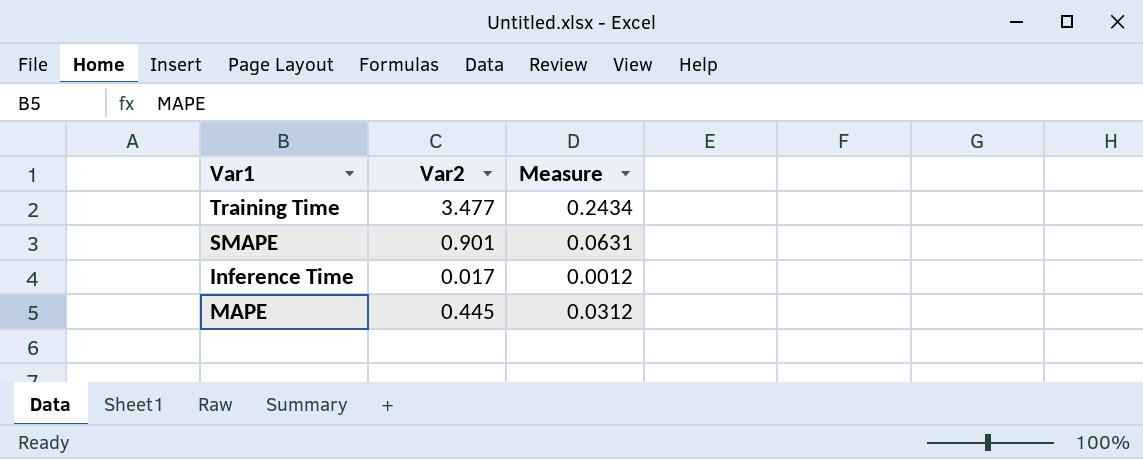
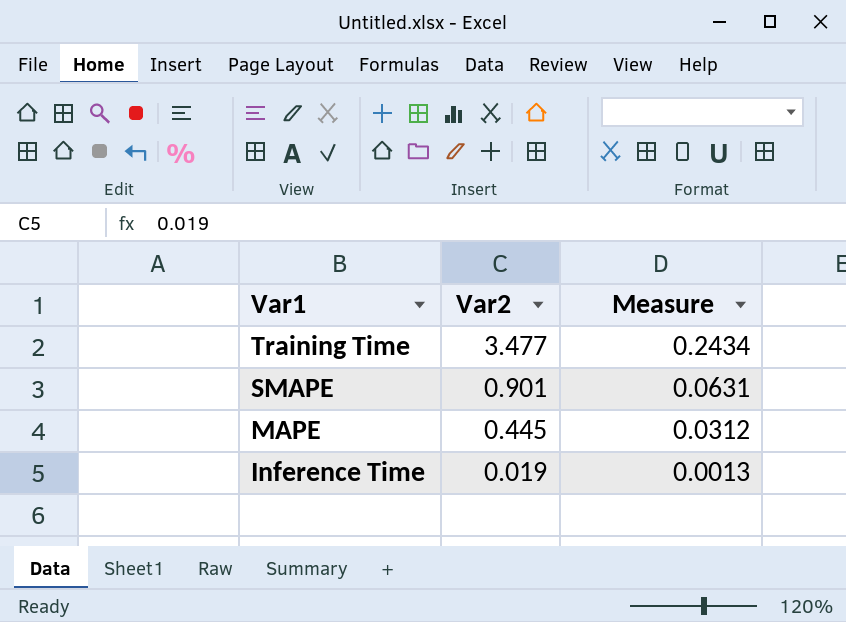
row order: none -> Var1 descending
Inference Time | Var2: 0.017 -> 0.019
Inference Time | Measure: 0.0012 -> 0.0013

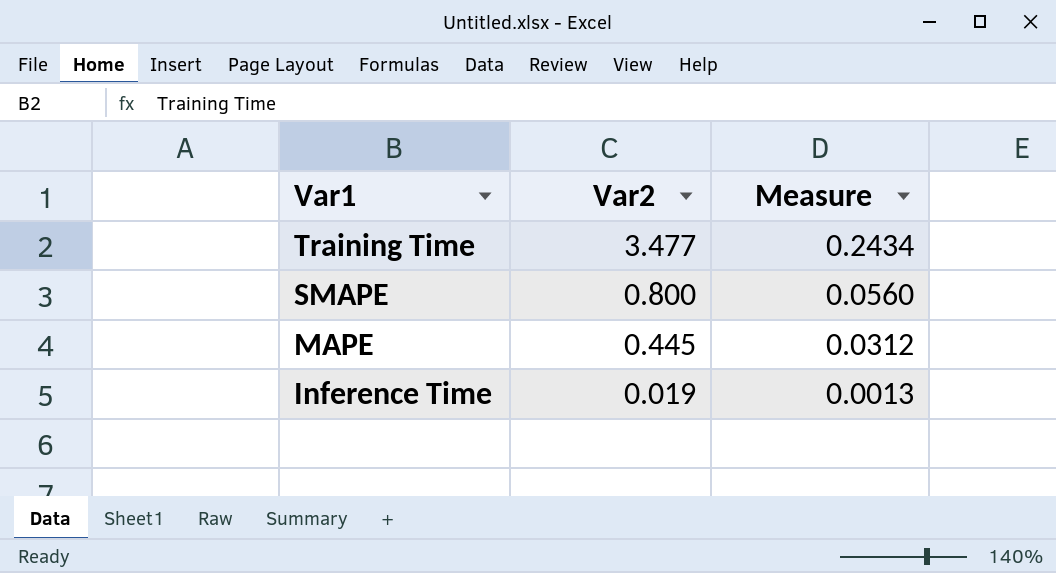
SMAPE | Var2: 0.901 -> 0.800
SMAPE | Measure: 0.0631 -> 0.0560

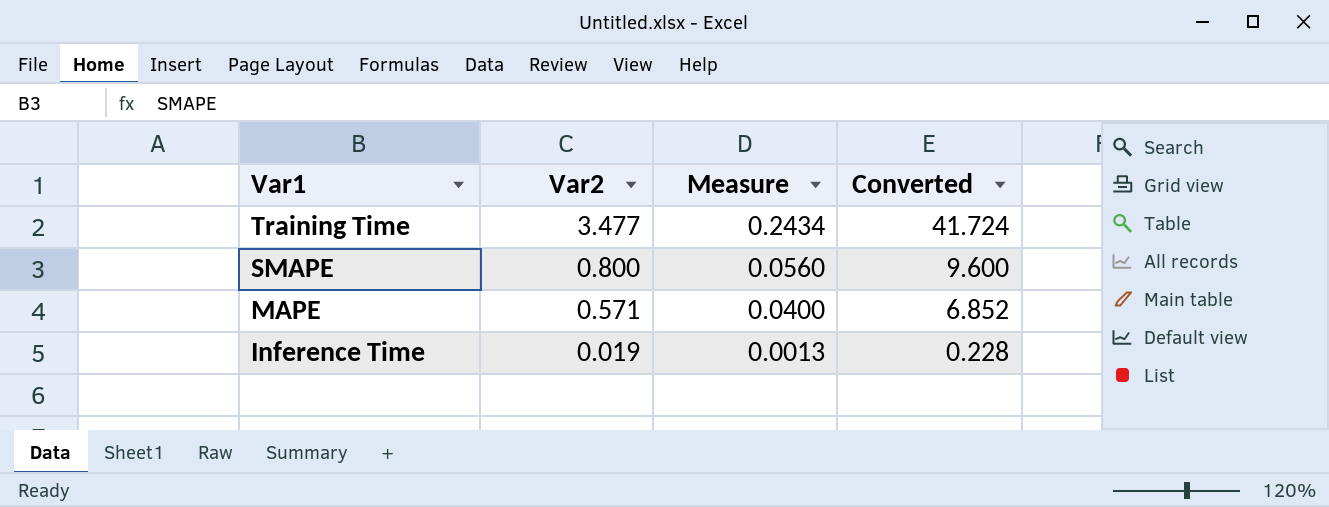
column Converted | formula: none -> [Var2] * 12
MAPE | Var2: 0.445 -> 0.571
MAPE | Measure: 0.0312 -> 0.0400

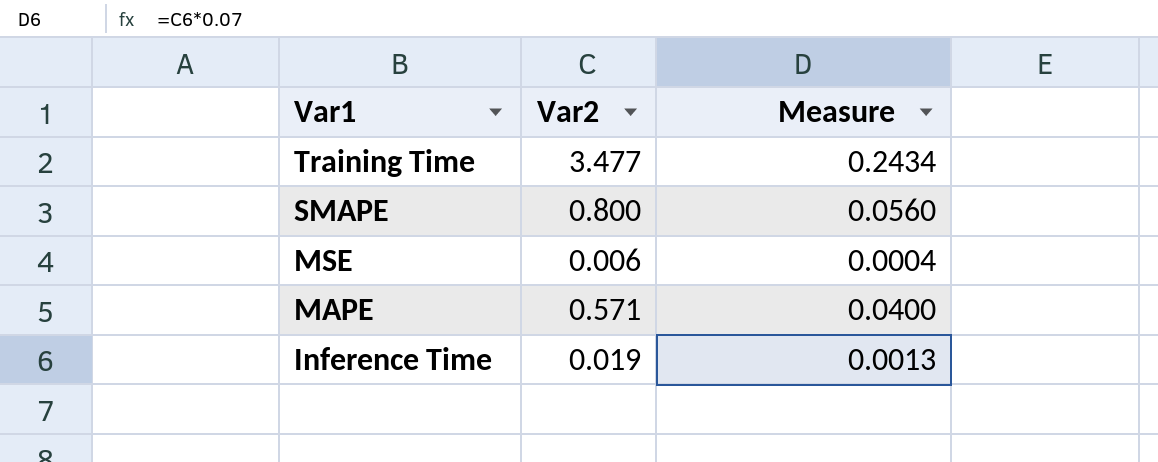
column Converted | formula: [Var2] * 12 -> none
row MSE: none -> 0.006 | 0.0004

